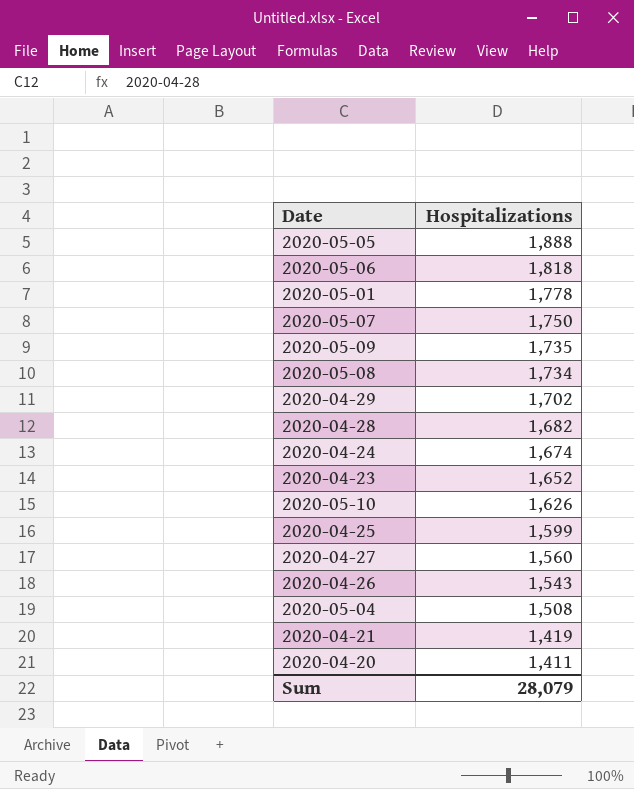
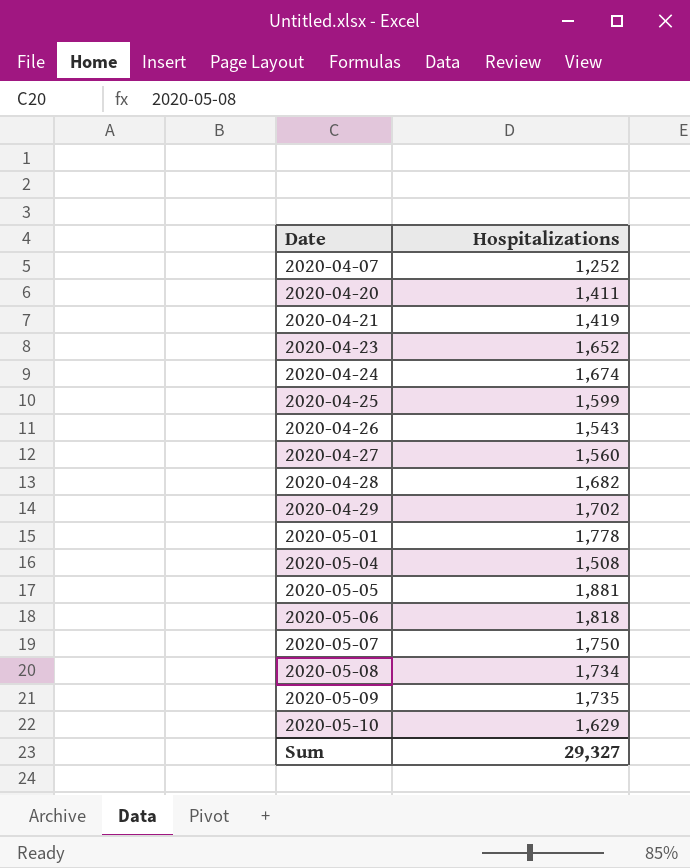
row order: Hospitalizations descending -> Date ascending
row 2020-04-07: none -> 1,252
2020-05-05 | Hospitalizations: 1,888 -> 1,881
2020-05-10 | Hospitalizations: 1,626 -> 1,629
Sum | Hospitalizations: 28,079 -> 29,327

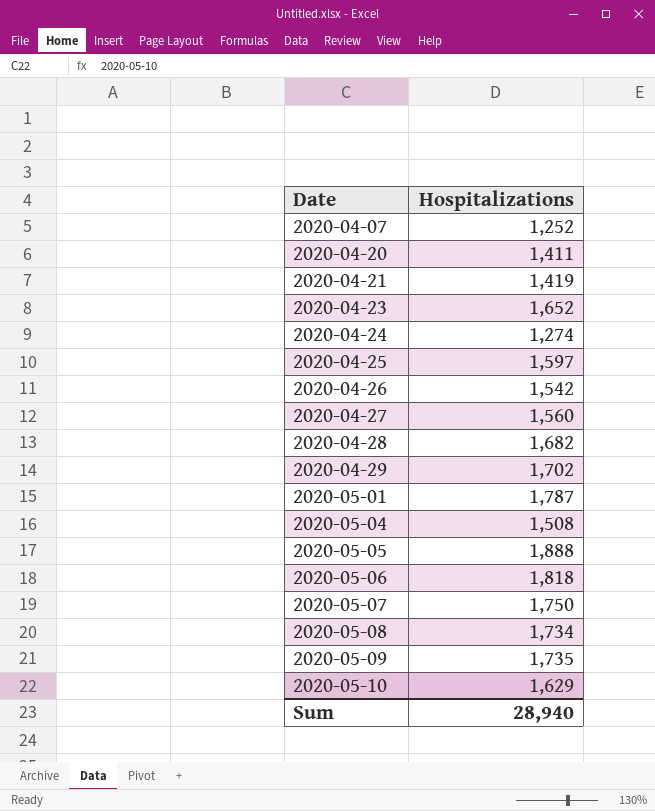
2020-04-24 | Hospitalizations: 1,674 -> 1,274
2020-04-25 | Hospitalizations: 1,599 -> 1,597
2020-04-26 | Hospitalizations: 1,543 -> 1,542
2020-05-01 | Hospitalizations: 1,778 -> 1,787
2020-05-05 | Hospitalizations: 1,881 -> 1,888
Sum | Hospitalizations: 29,327 -> 28,940

